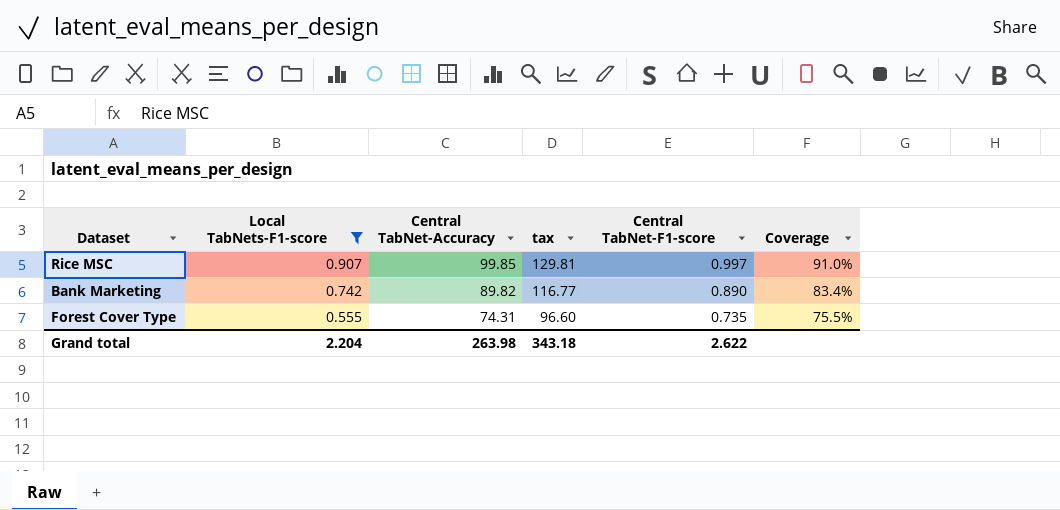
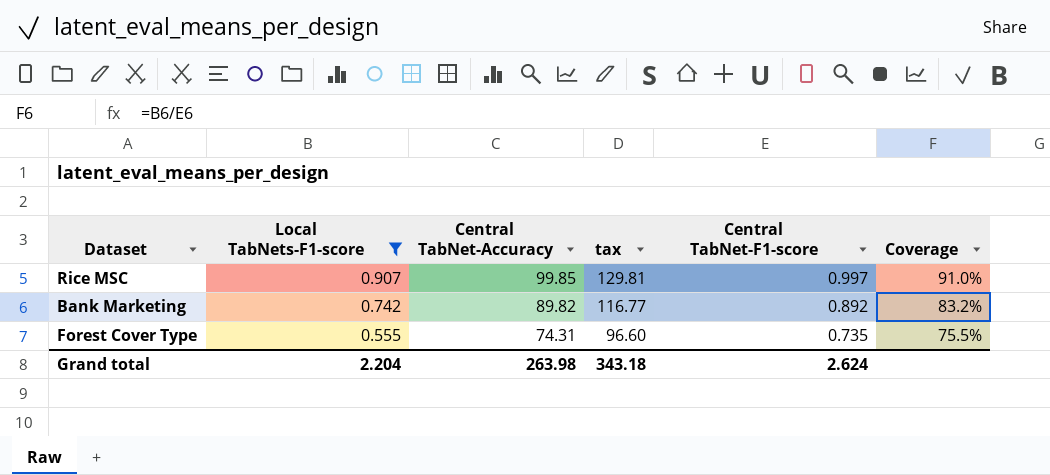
Bank Marketing | Central TabNet-F1-score: 0.890 -> 0.892
Bank Marketing | Coverage: 83.4% -> 83.2%
Grand total | Central TabNet-F1-score: 2.622 -> 2.624

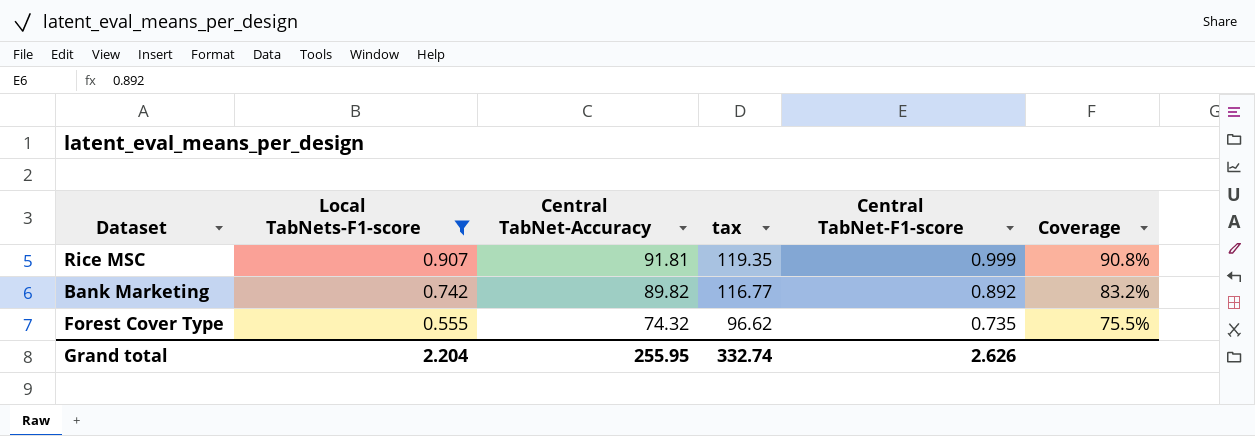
Rice MSC | Central TabNet-Accuracy: 99.85 -> 91.81
Rice MSC | tax: 129.81 -> 119.35
Rice MSC | Central TabNet-F1-score: 0.997 -> 0.999
Rice MSC | Coverage: 91.0% -> 90.8%
Forest Cover Type | Central TabNet-Accuracy: 74.31 -> 74.32
Forest Cover Type | tax: 96.60 -> 96.62
Grand total | Central TabNet-Accuracy: 263.98 -> 255.95
Grand total | tax: 343.18 -> 332.74
Grand total | Central TabNet-F1-score: 2.624 -> 2.626

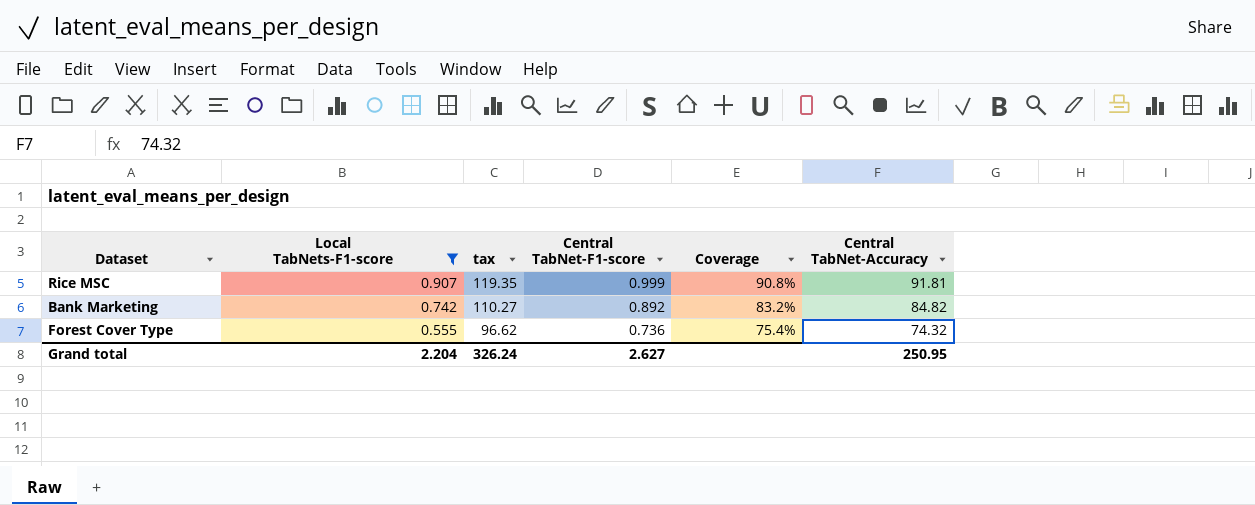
column Central TabNet-Accuracy | position: 3 -> 6
Bank Marketing | tax: 116.77 -> 110.27
Bank Marketing | Central TabNet-Accuracy: 89.82 -> 84.82
Forest Cover Type | Central TabNet-F1-score: 0.735 -> 0.736
Forest Cover Type | Coverage: 75.5% -> 75.4%
Grand total | tax: 332.74 -> 326.24
Grand total | Central TabNet-F1-score: 2.626 -> 2.627
Grand total | Central TabNet-Accuracy: 255.95 -> 250.95

